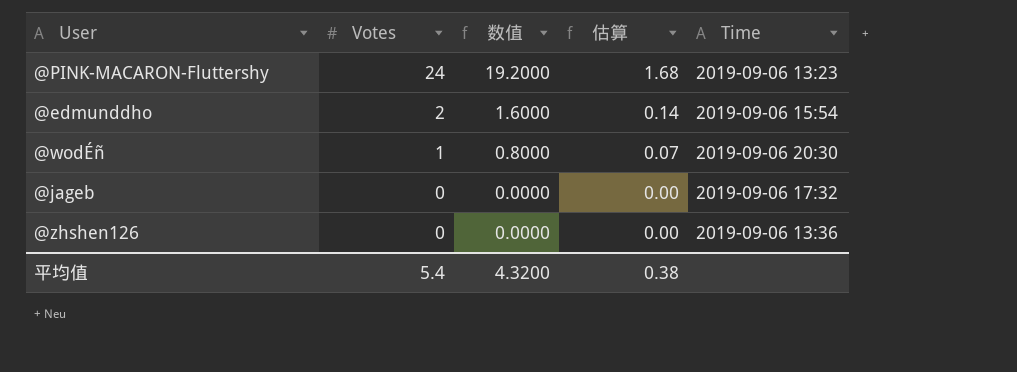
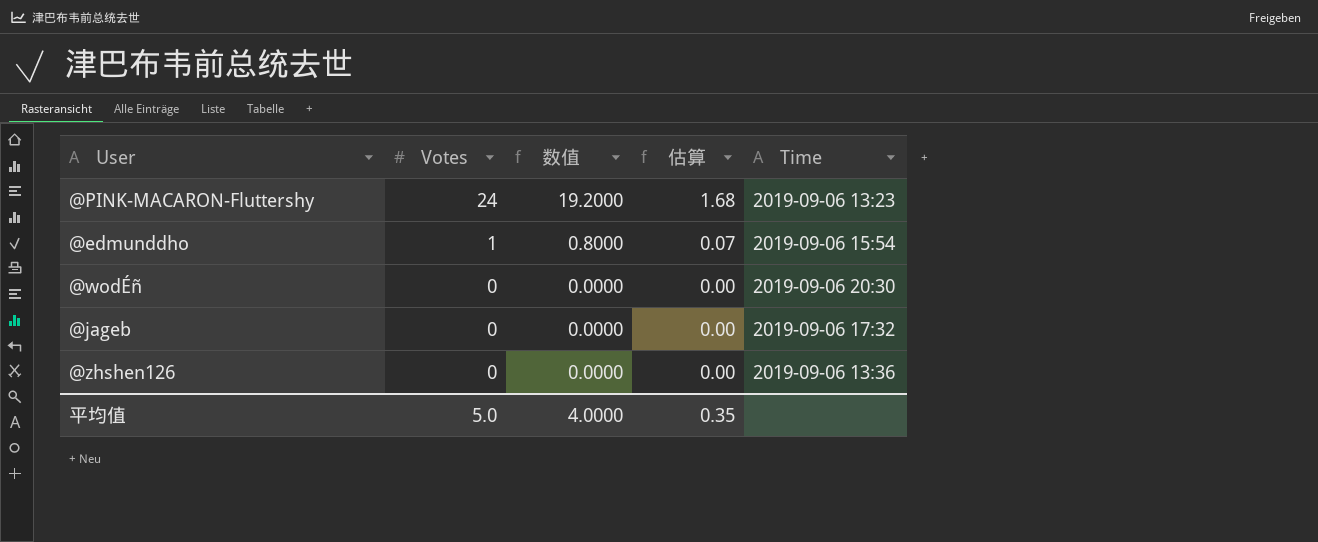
@edmunddho | Votes: 2 -> 1
@edmunddho | 数值: 1.6000 -> 0.8000
@edmunddho | 估算: 0.14 -> 0.07
@wodÉñ | Votes: 1 -> 0
@wodÉñ | 数值: 0.8000 -> 0.0000
@wodÉñ | 估算: 0.07 -> 0.00
平均值 | Votes: 5.4 -> 5.0
平均值 | 数值: 4.3200 -> 4.0000
平均值 | 估算: 0.38 -> 0.35

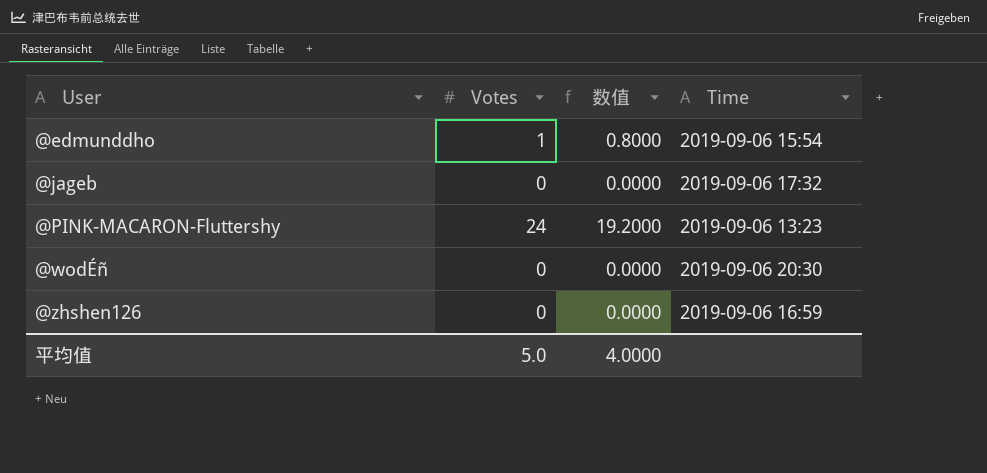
row order: Votes descending -> User ascending
column 估算 | formula: [Votes] * 0.07 -> none
@zhshen126 | Time: 2019-09-06 13:36 -> 2019-09-06 16:59

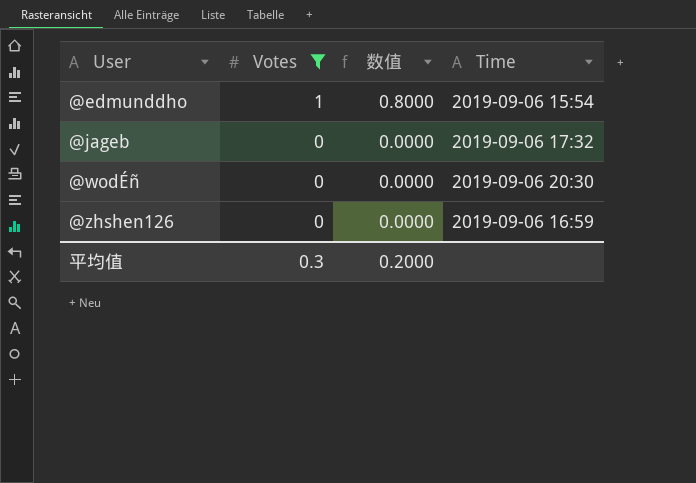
filter: none -> Votes != 24
平均值 | Votes: 5.0 -> 0.3
平均值 | 数值: 4.0000 -> 0.2000

